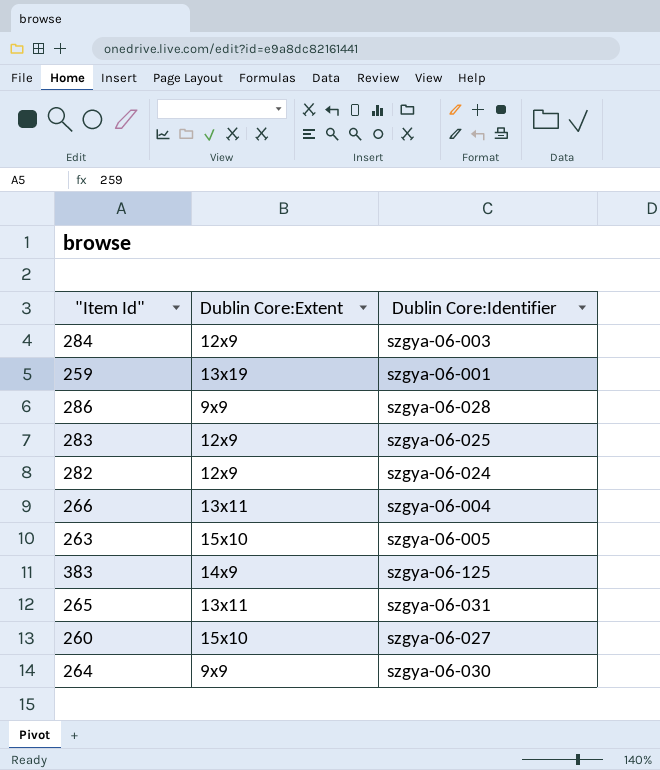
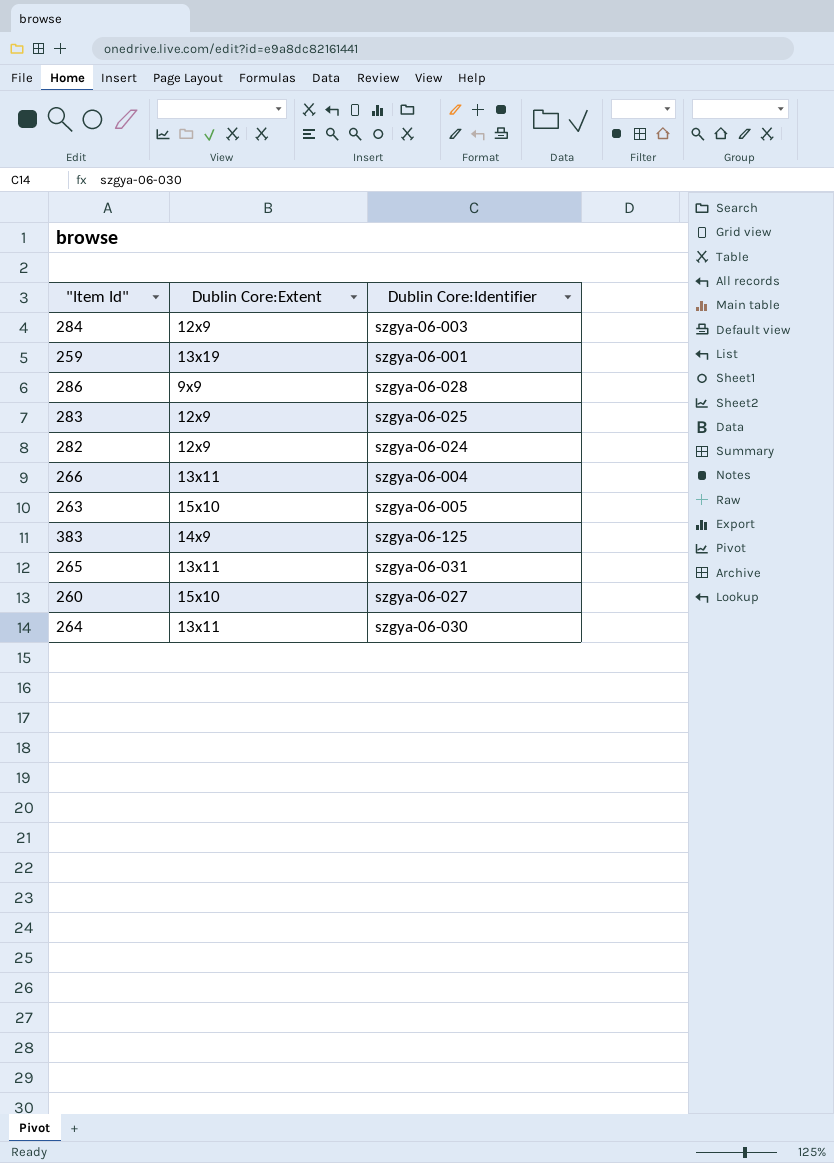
264 | Dublin Core:Extent: 9x9 -> 13x11

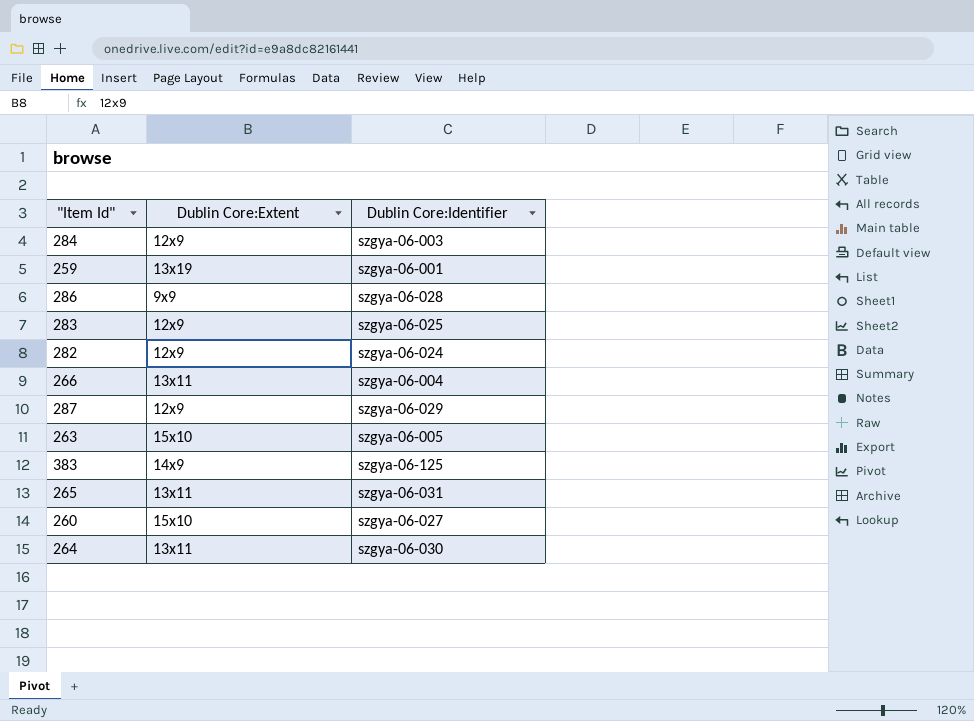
row 287: none -> 12x9 | szgya-06-029

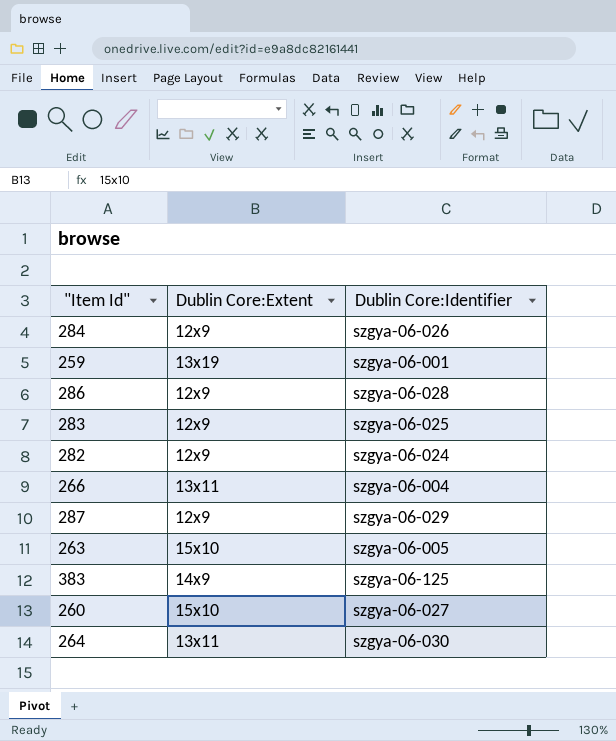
row 265: 13x11 | szgya-06-031 -> none
284 | Dublin Core:Identifier: szgya-06-003 -> szgya-06-026
286 | Dublin Core:Extent: 9x9 -> 12x9

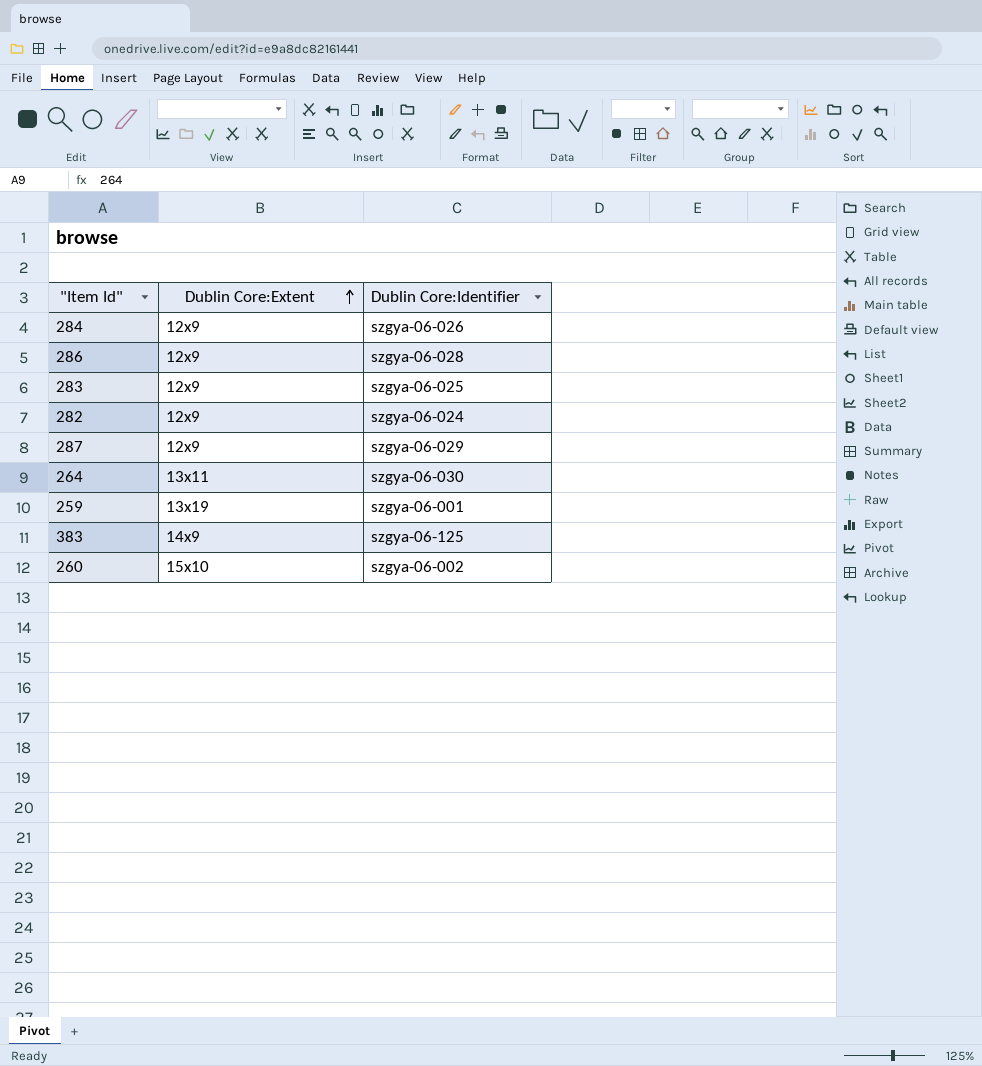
row order: none -> Dublin Core:Extent ascending
row 266: 13x11 | szgya-06-004 -> none
row 263: 15x10 | szgya-06-005 -> none
260 | Dublin Core:Identifier: szgya-06-027 -> szgya-06-002

